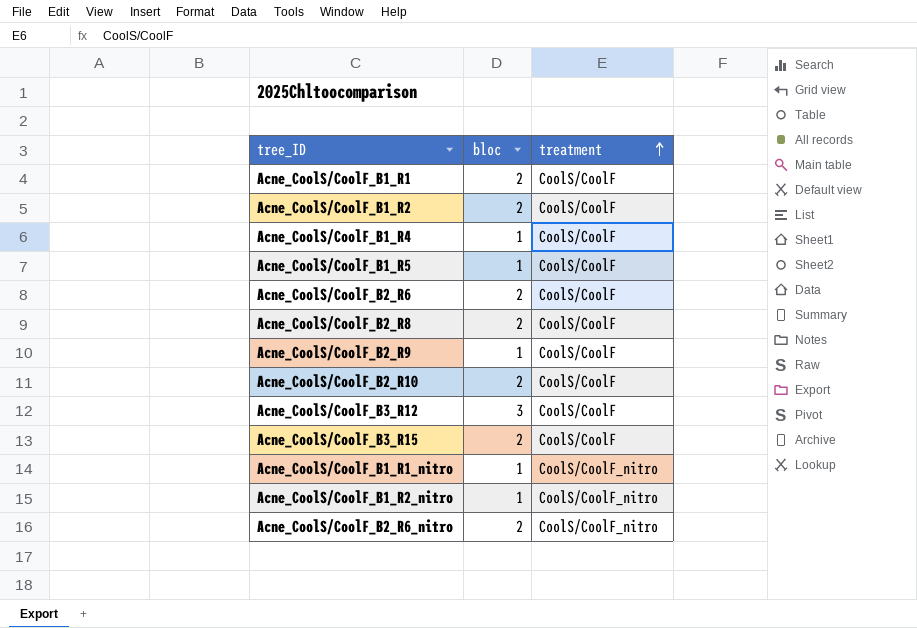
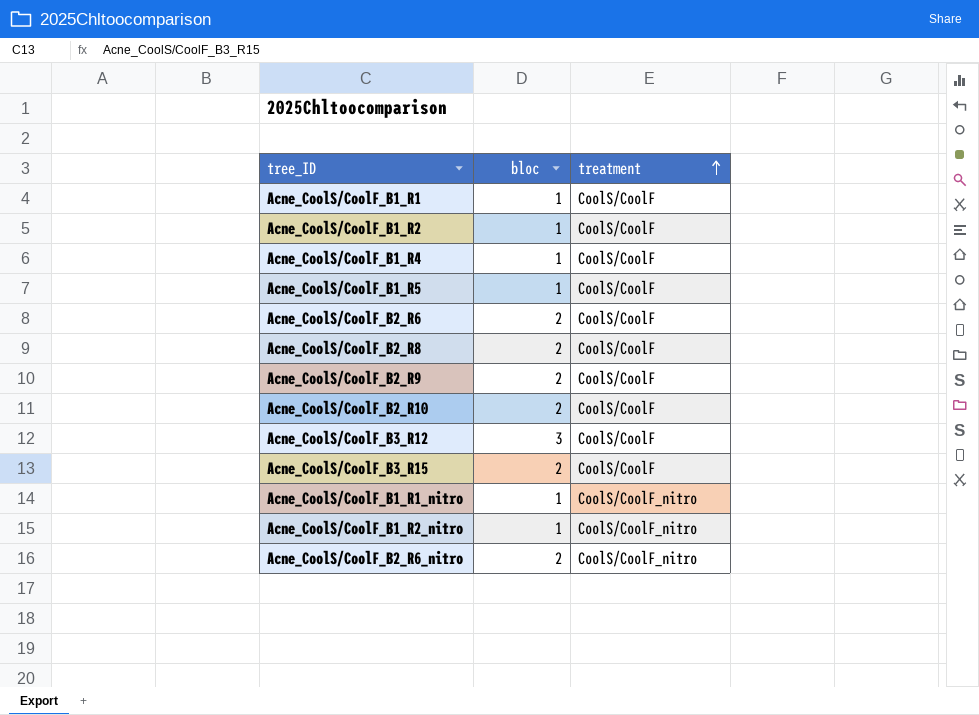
Acne_CoolS/CoolF_B1_R1 | bloc: 2 -> 1
Acne_CoolS/CoolF_B1_R2 | bloc: 2 -> 1
Acne_CoolS/CoolF_B2_R9 | bloc: 1 -> 2

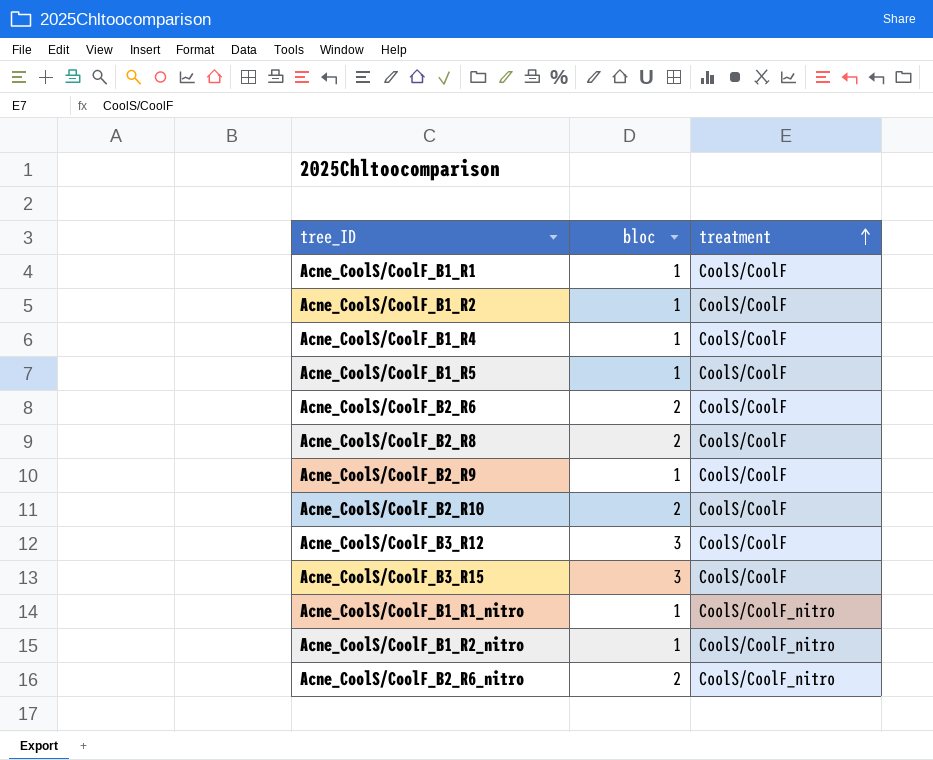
Acne_CoolS/CoolF_B2_R9 | bloc: 2 -> 1
Acne_CoolS/CoolF_B3_R15 | bloc: 2 -> 3

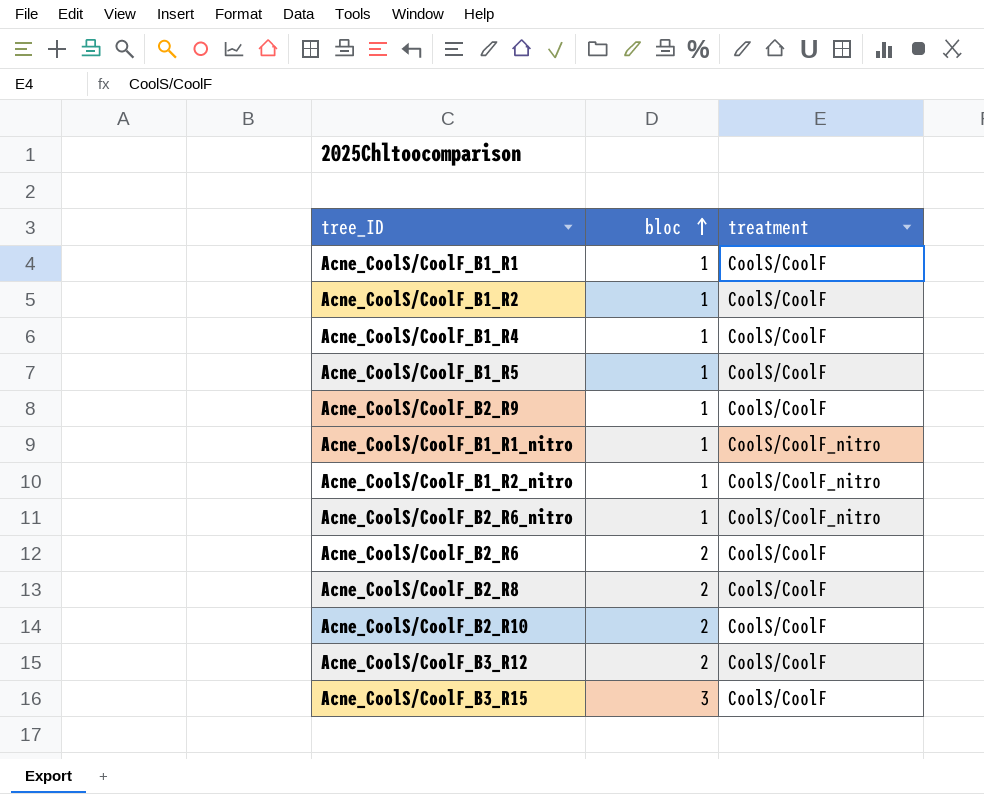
row order: treatment ascending -> bloc ascending
Acne_CoolS/CoolF_B2_R6_nitro | bloc: 2 -> 1
Acne_CoolS/CoolF_B3_R12 | bloc: 3 -> 2

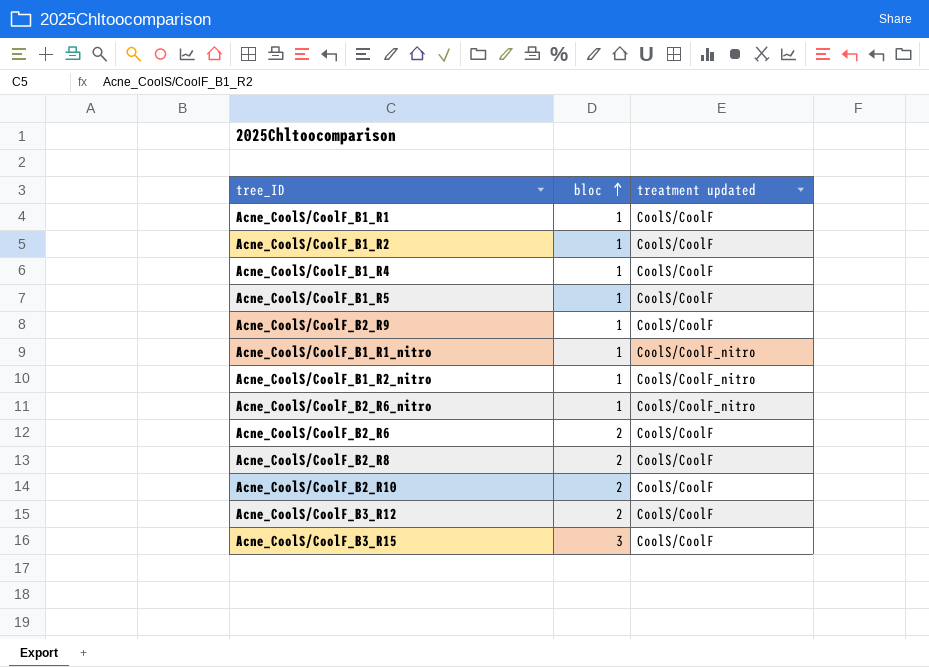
column name: treatment -> treatment updated

